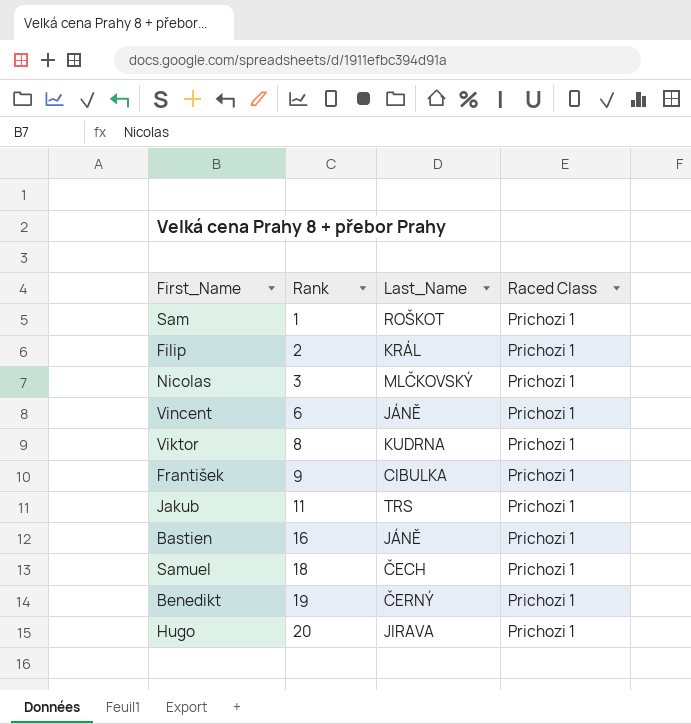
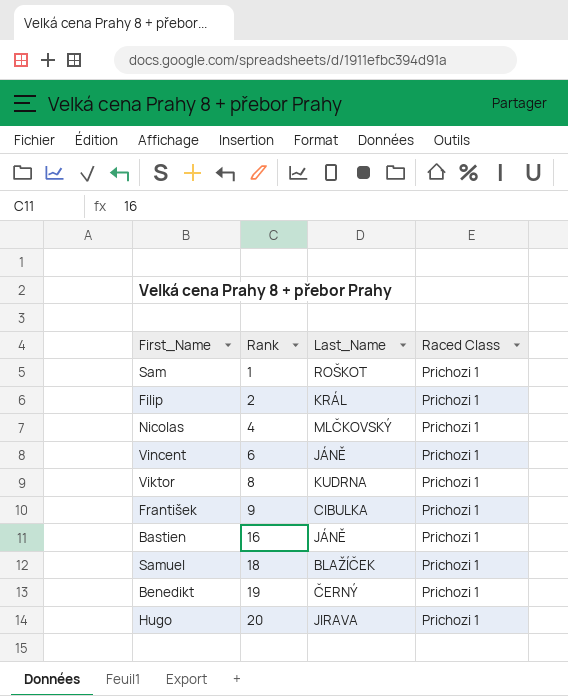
row Jakub: 11 | TRS | Prichozi 1 -> none
Nicolas | Rank: 3 -> 4
Samuel | Last_Name: ČECH -> BLAŽÍČEK

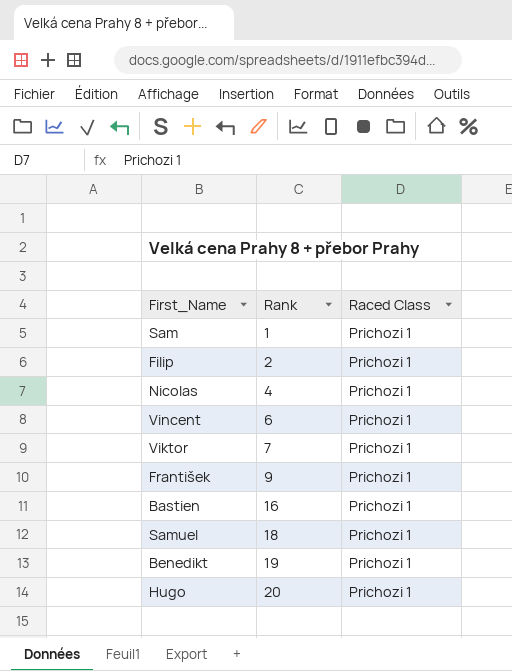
column Last_Name | position: 3 -> none
Viktor | Rank: 8 -> 7

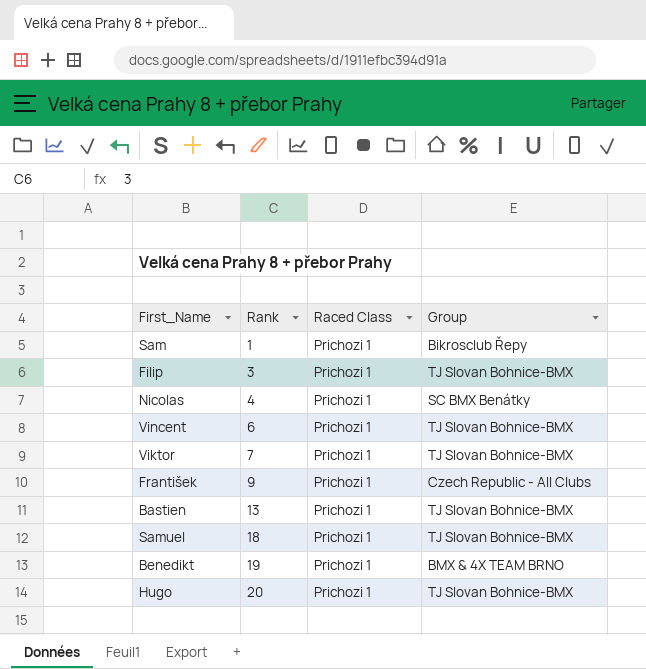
column Group | position: none -> 4
Filip | Rank: 2 -> 3
Bastien | Rank: 16 -> 13

